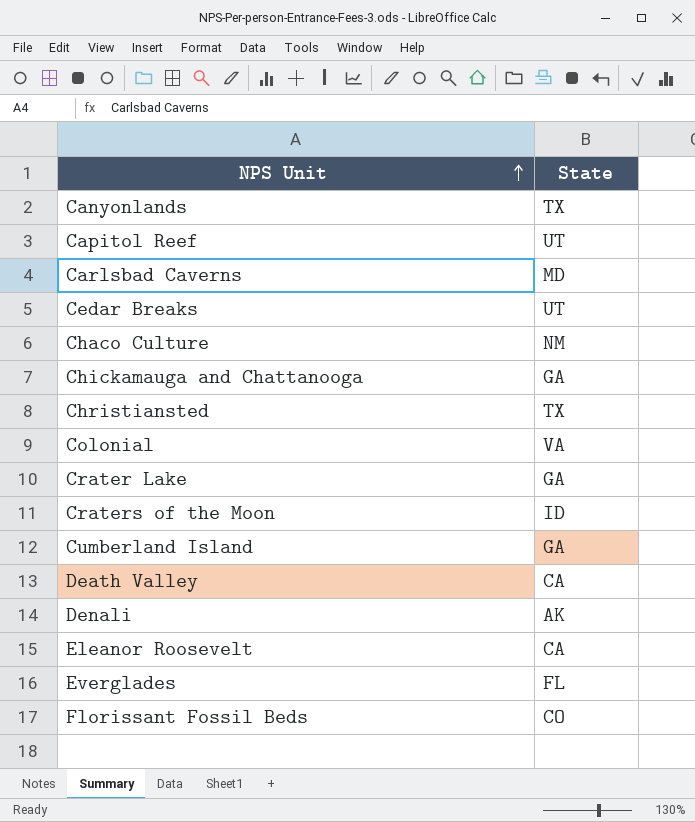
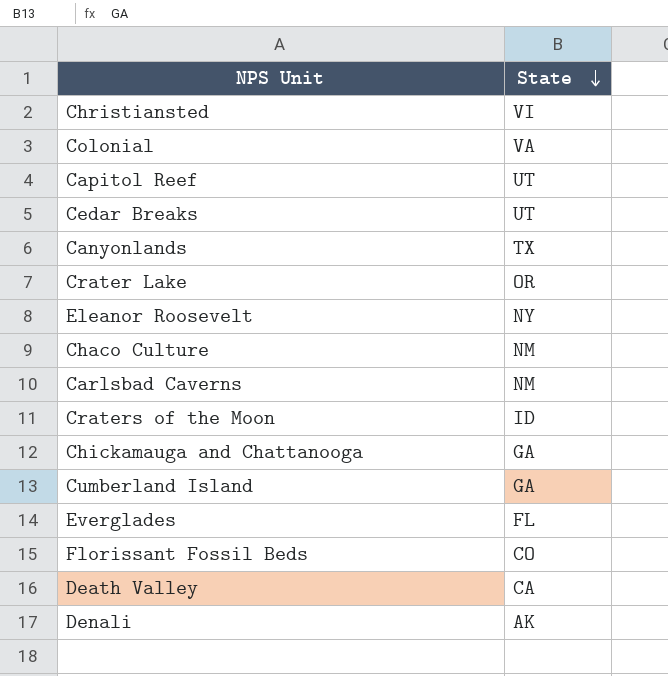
row order: NPS Unit ascending -> State descending
Christiansted | State: TX -> VI
Crater Lake | State: GA -> OR
Eleanor Roosevelt | State: CA -> NY
Carlsbad Caverns | State: MD -> NM

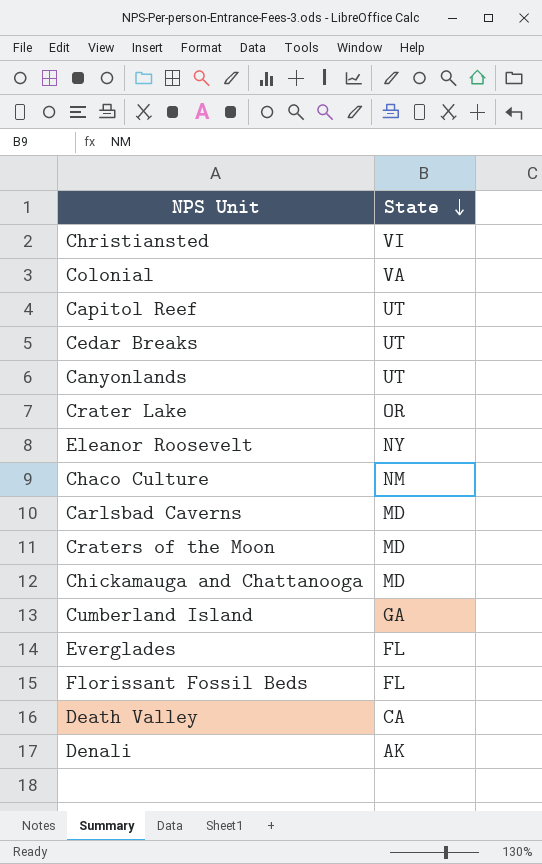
Canyonlands | State: TX -> UT
Carlsbad Caverns | State: NM -> MD
Craters of the Moon | State: ID -> MD
Chickamauga and Chattanooga | State: GA -> MD
Florissant Fossil Beds | State: CO -> FL

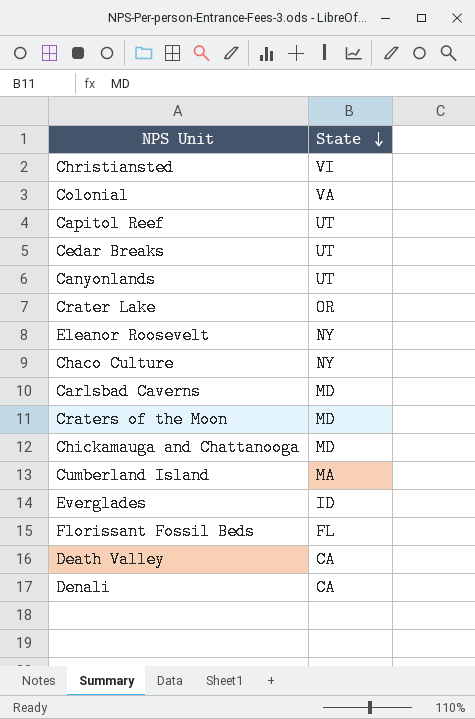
Chaco Culture | State: NM -> NY
Cumberland Island | State: GA -> MA
Everglades | State: FL -> ID
Denali | State: AK -> CA

